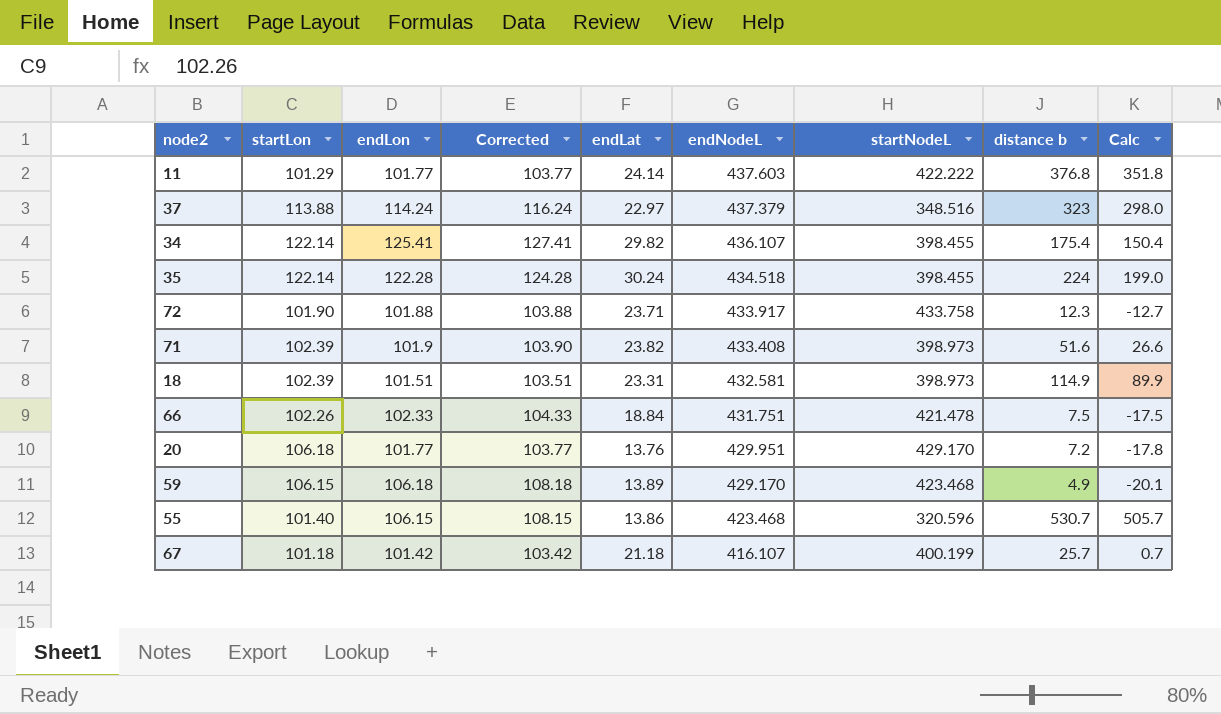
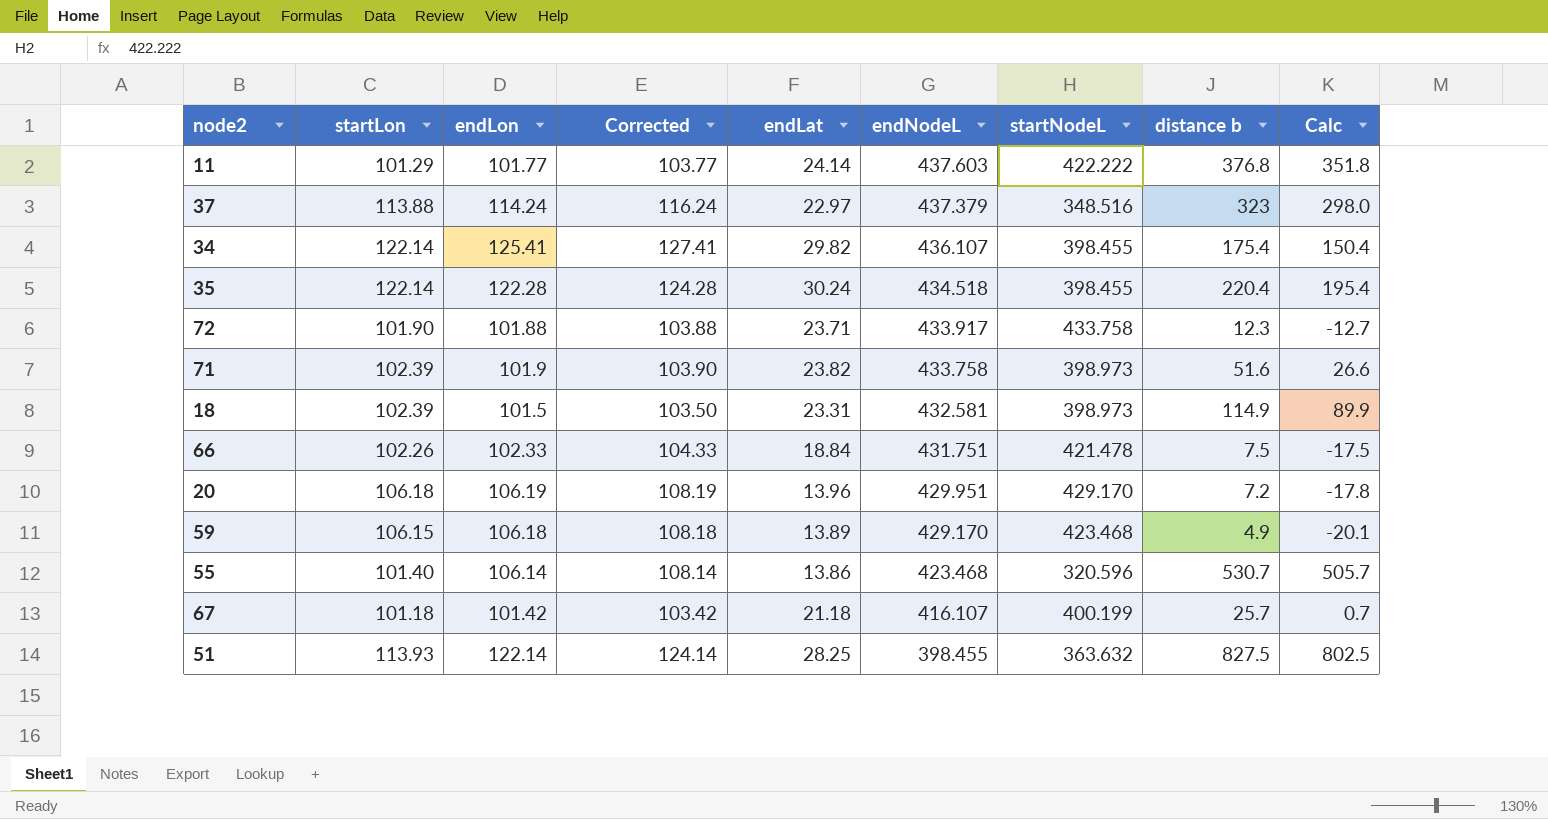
35 | distance b: 224 -> 220.4
35 | Calc: 199.0 -> 195.4
71 | endNodeL: 433.408 -> 433.758
18 | endLon: 101.51 -> 101.5
18 | Corrected: 103.51 -> 103.50
20 | endLon: 101.77 -> 106.19
20 | Corrected: 103.77 -> 108.19
20 | endLat: 13.76 -> 13.96
55 | endLon: 106.15 -> 106.14
55 | Corrected: 108.15 -> 108.14
row 51: none -> 113.93 | 122.14 | 124.14 | 28.25 | 398.455 | 363.632 | 827.5 | 802.5

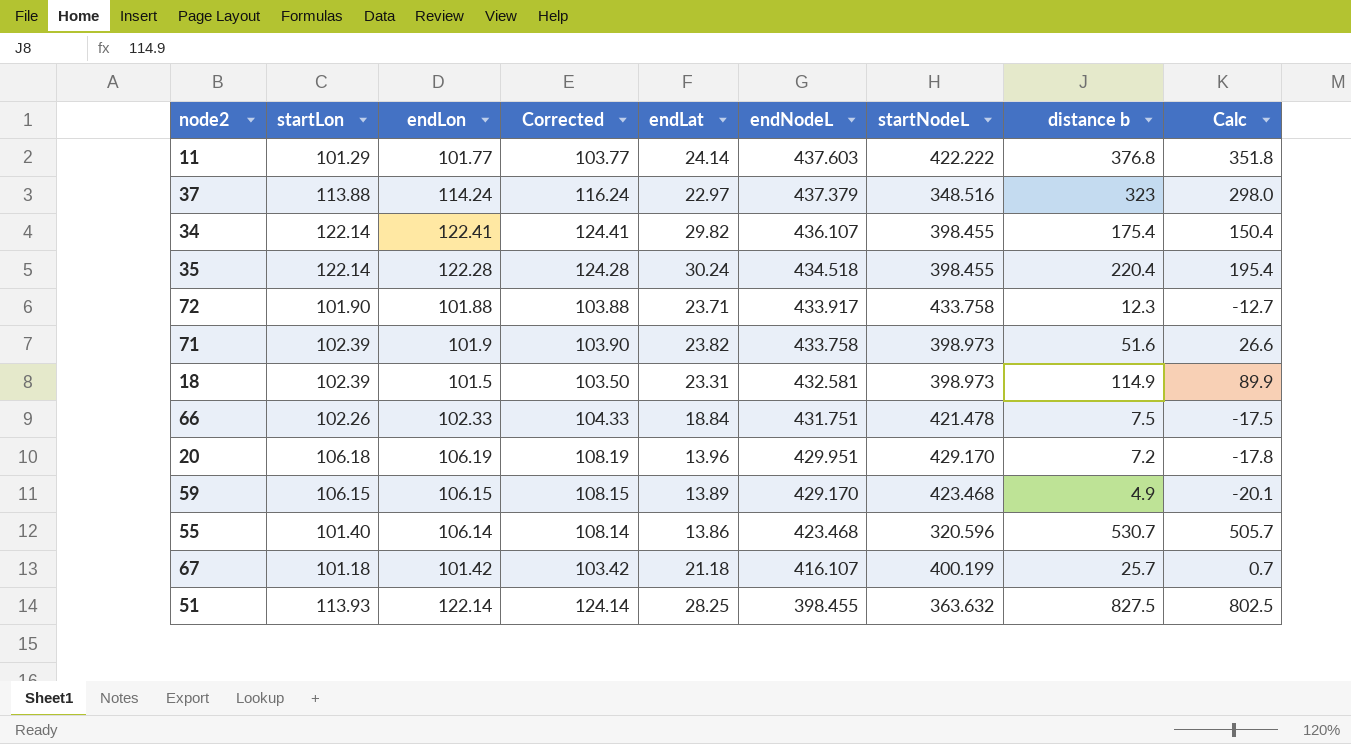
34 | endLon: 125.41 -> 122.41
34 | Corrected: 127.41 -> 124.41
59 | endLon: 106.18 -> 106.15
59 | Corrected: 108.18 -> 108.15

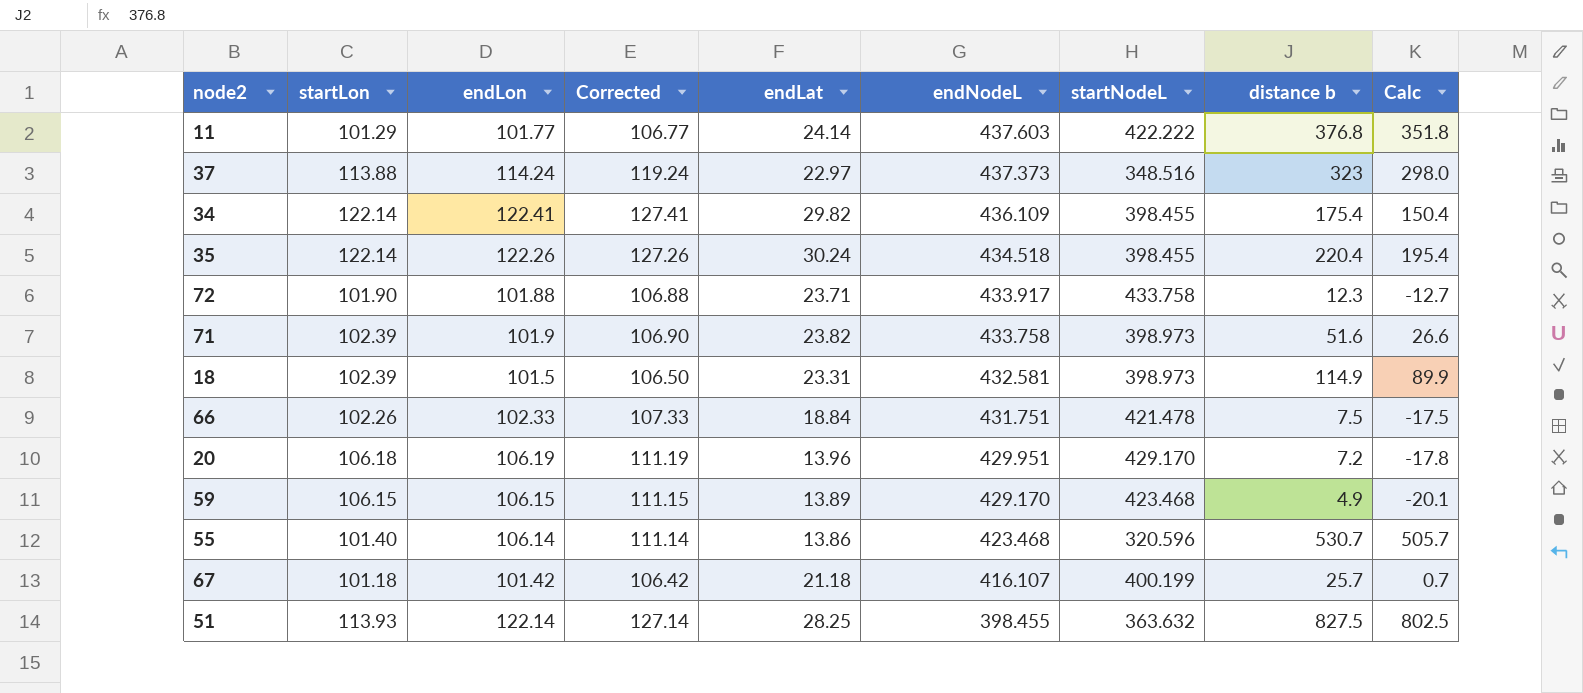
column Corrected | formula: [endLon] + 2 -> [endLon] + 5
37 | endNodeL: 437.379 -> 437.373
34 | endNodeL: 436.107 -> 436.109
35 | endLon: 122.28 -> 122.26

